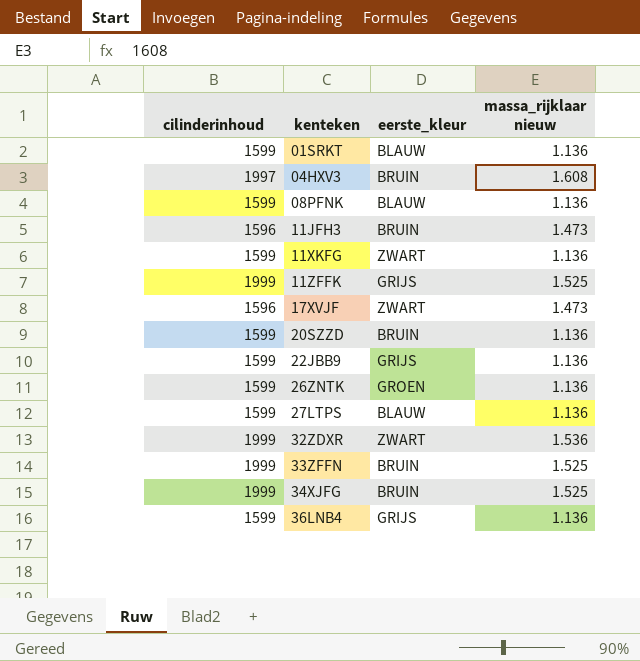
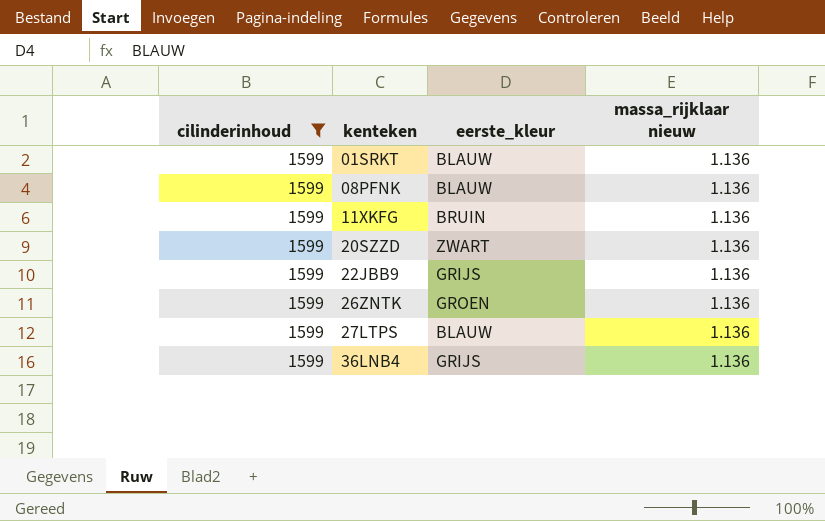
filter: none -> cilinderinhoud = 1599
11XKFG | eerste_kleur: ZWART -> BRUIN
20SZZD | eerste_kleur: BRUIN -> ZWART

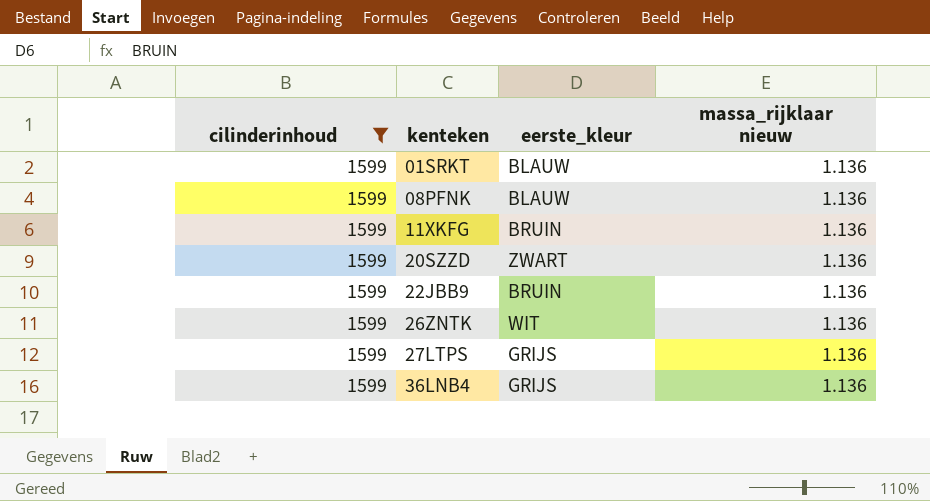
22JBB9 | eerste_kleur: GRIJS -> BRUIN
26ZNTK | eerste_kleur: GROEN -> WIT
27LTPS | eerste_kleur: BLAUW -> GRIJS

